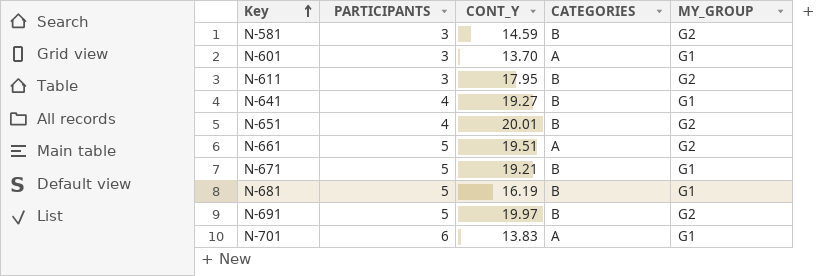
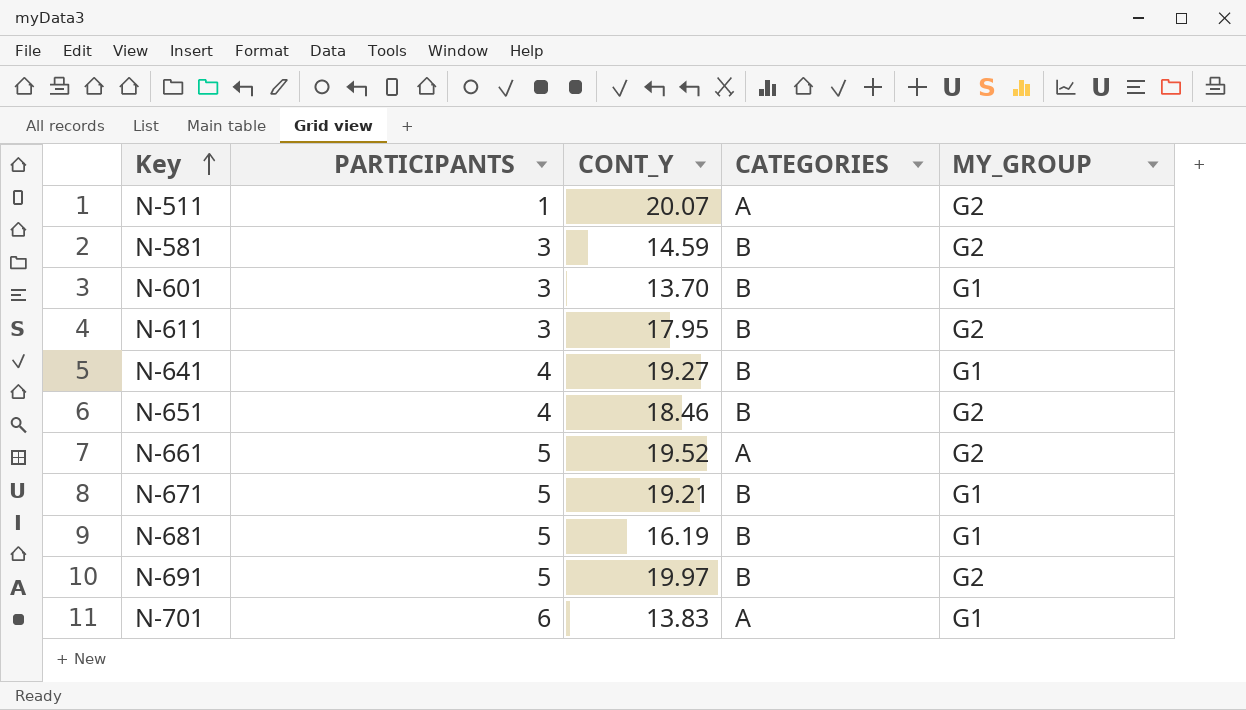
row N-511: none -> 1 | 20.07 | A | G2
N-601 | CATEGORIES: A -> B
N-651 | CONT_Y: 20.01 -> 18.46
N-661 | CONT_Y: 19.51 -> 19.52

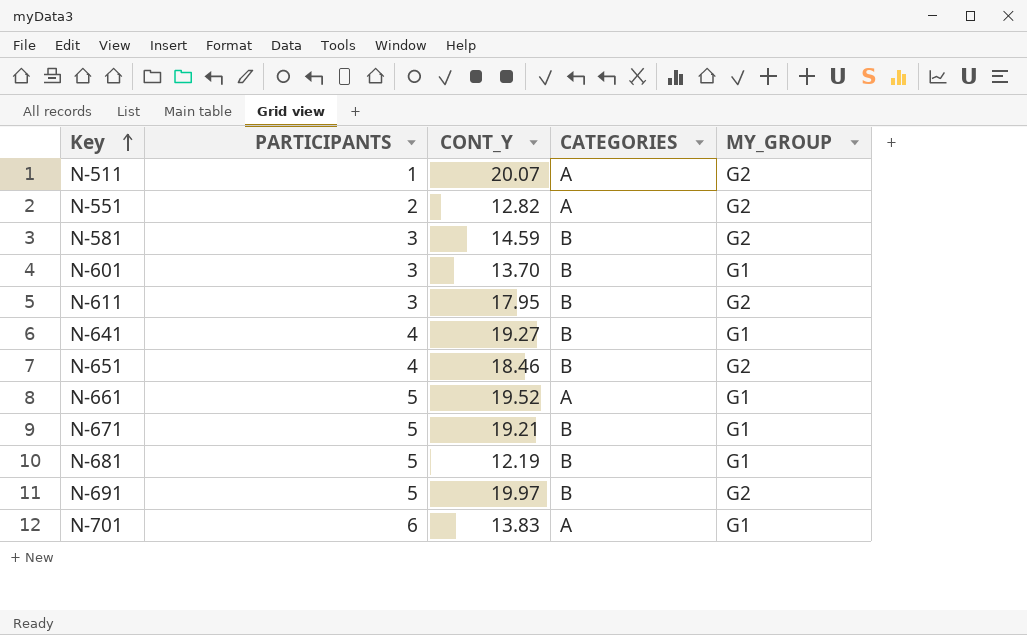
row N-551: none -> 2 | 12.82 | A | G2
N-661 | MY_GROUP: G2 -> G1
N-681 | CONT_Y: 16.19 -> 12.19

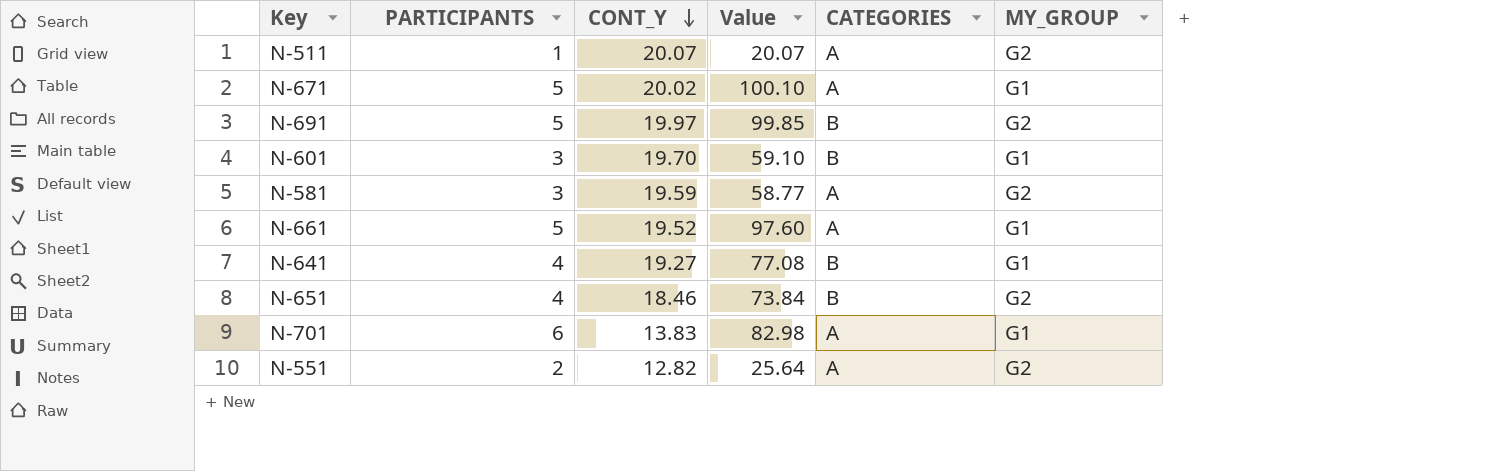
row order: Key ascending -> CONT_Y descending
column Value | formula: none -> [PARTICIPANTS] * [CONT_Y]
row N-611: 3 | 17.95 | B | G2 -> none
row N-681: 5 | 12.19 | B | G1 -> none
N-671 | CONT_Y: 19.21 -> 20.02
N-671 | CATEGORIES: B -> A
N-601 | CONT_Y: 13.70 -> 19.70
N-581 | CONT_Y: 14.59 -> 19.59
N-581 | CATEGORIES: B -> A

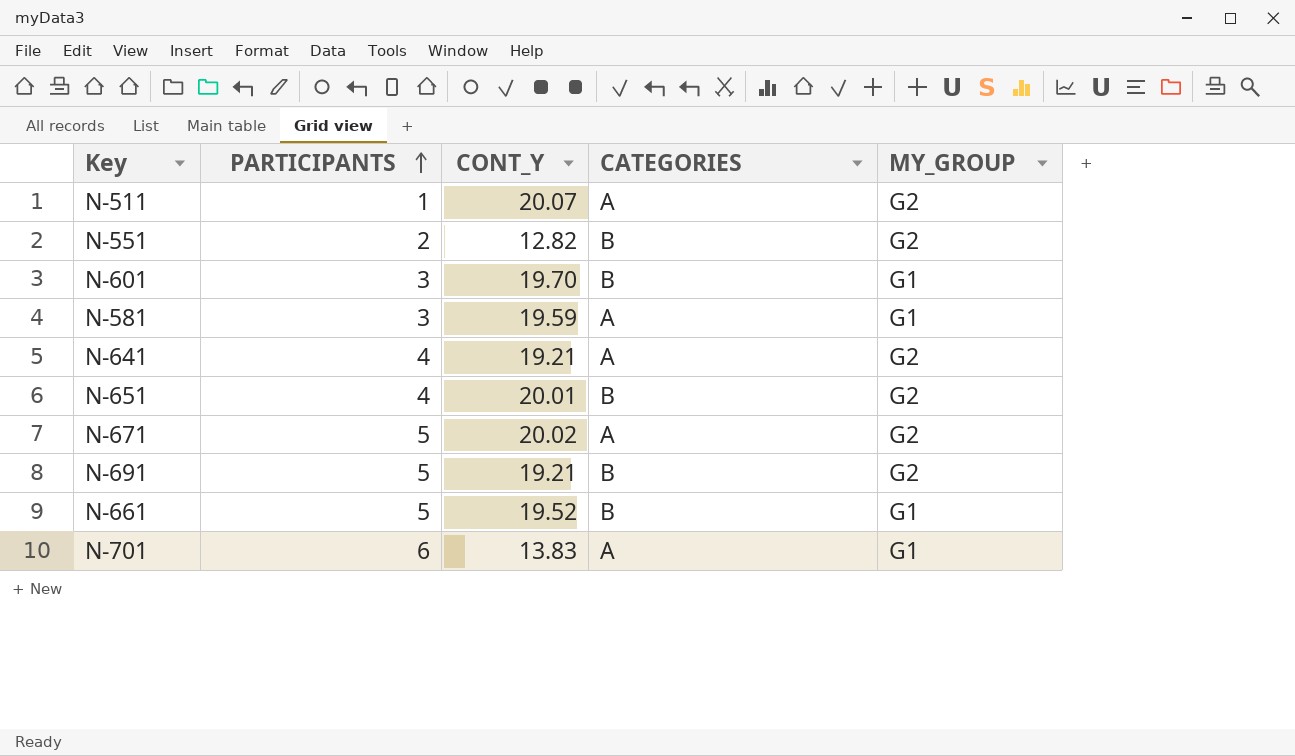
row order: CONT_Y descending -> PARTICIPANTS ascending
column Value | formula: [PARTICIPANTS] * [CONT_Y] -> none
N-551 | CATEGORIES: A -> B
N-581 | MY_GROUP: G2 -> G1
N-641 | CONT_Y: 19.27 -> 19.21
N-641 | CATEGORIES: B -> A
N-641 | MY_GROUP: G1 -> G2
N-651 | CONT_Y: 18.46 -> 20.01
N-671 | MY_GROUP: G1 -> G2
N-691 | CONT_Y: 19.97 -> 19.21
N-661 | CATEGORIES: A -> B

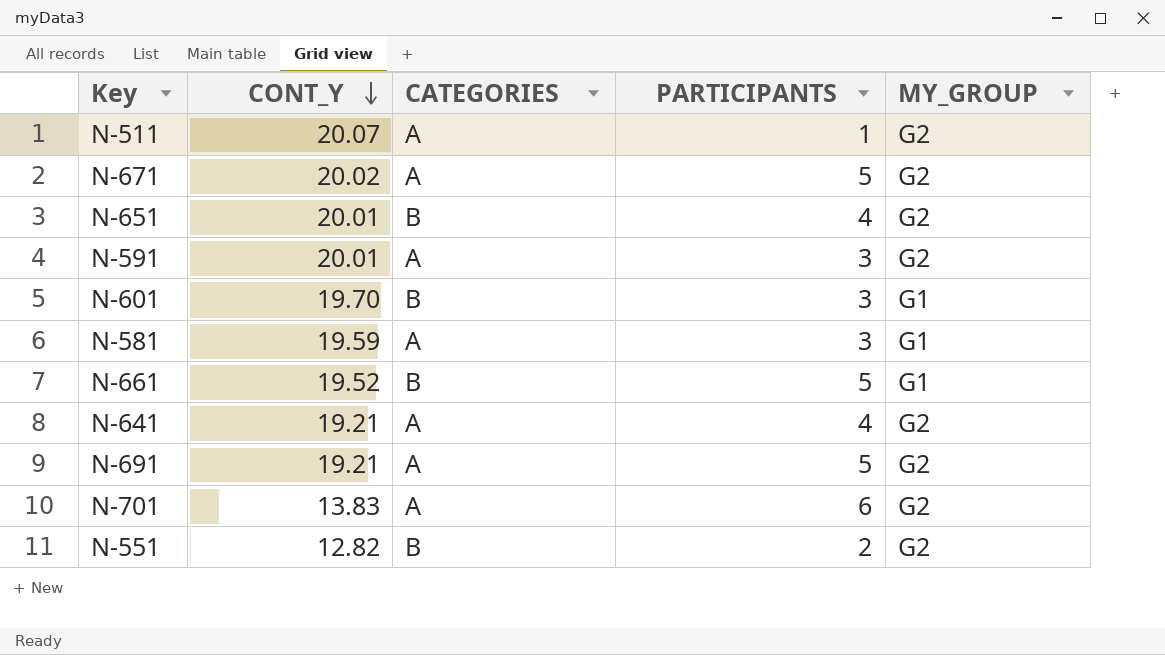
row order: PARTICIPANTS ascending -> CONT_Y descending
column PARTICIPANTS | position: 2 -> 4
row N-591: none -> 20.01 | A | 3 | G2
N-691 | CATEGORIES: B -> A
N-701 | MY_GROUP: G1 -> G2

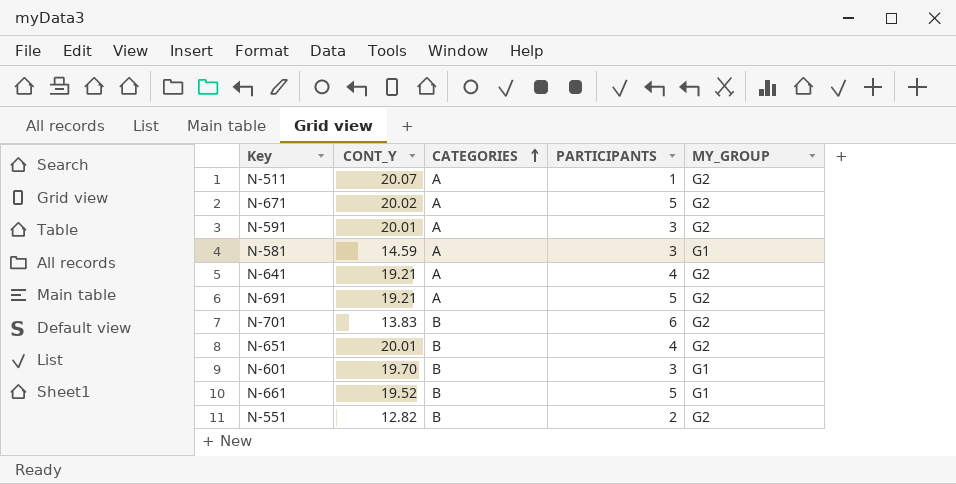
row order: CONT_Y descending -> CATEGORIES ascending
N-581 | CONT_Y: 19.59 -> 14.59
N-701 | CATEGORIES: A -> B

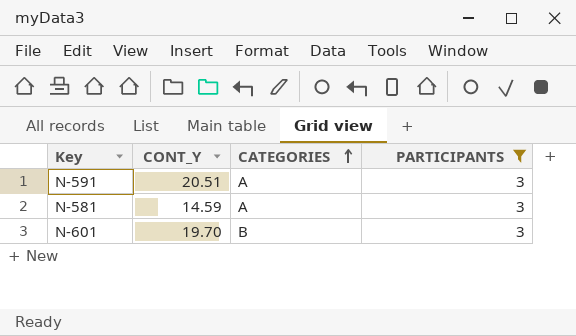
filter: none -> PARTICIPANTS = 3
column MY_GROUP | position: 5 -> none
N-591 | CONT_Y: 20.01 -> 20.51

